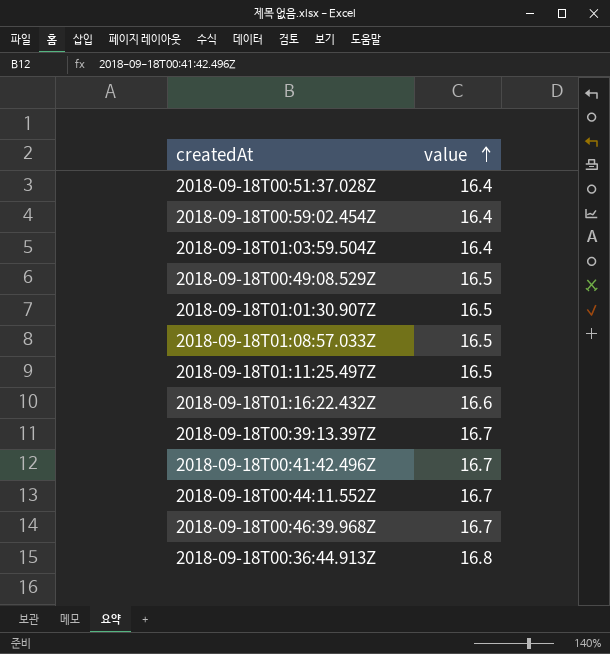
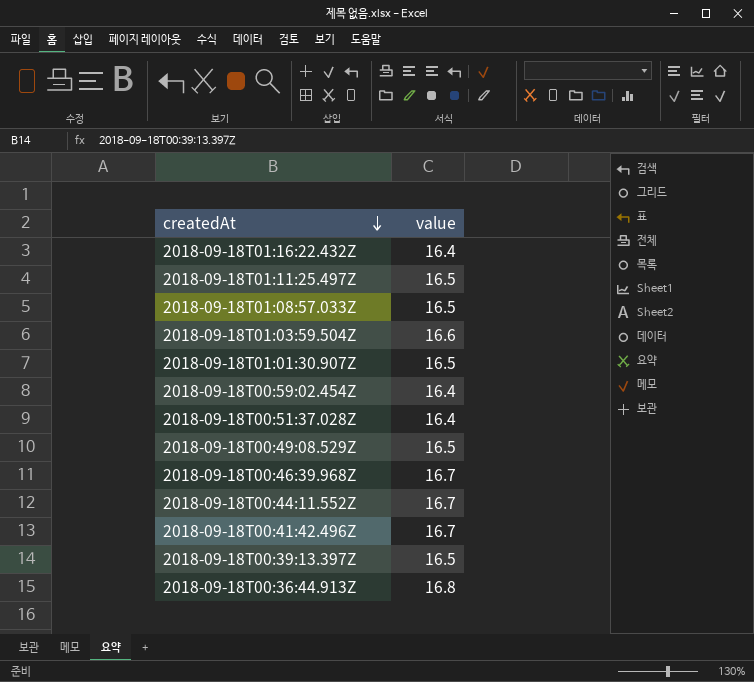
row order: value ascending -> createdAt descending
2018-09-18T01:16:22.432Z | value: 16.6 -> 16.4
2018-09-18T01:03:59.504Z | value: 16.4 -> 16.6
2018-09-18T00:39:13.397Z | value: 16.7 -> 16.5

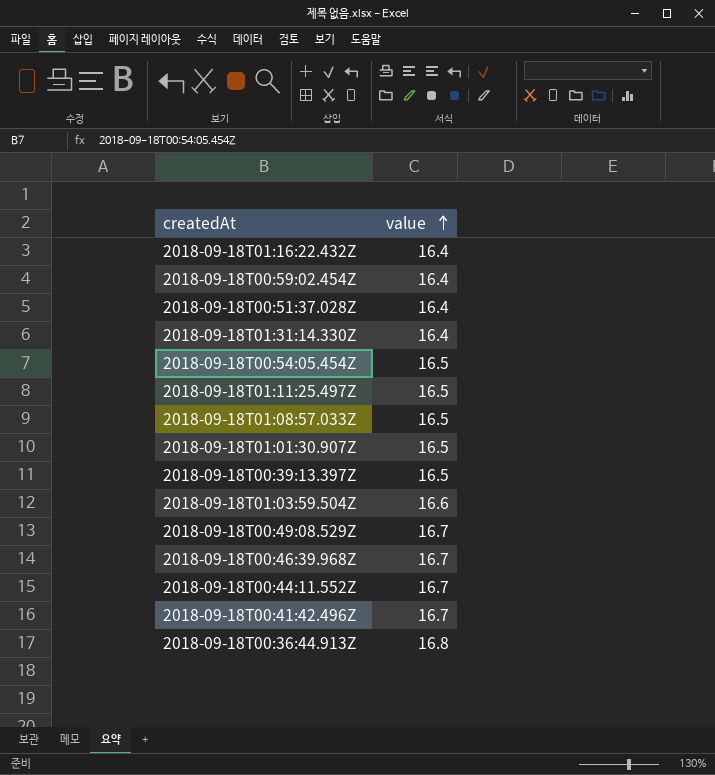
row order: createdAt descending -> value ascending
row 2018-09-18T01:31:14.330Z: none -> 16.4
row 2018-09-18T00:54:05.454Z: none -> 16.5
2018-09-18T00:49:08.529Z | value: 16.5 -> 16.7

